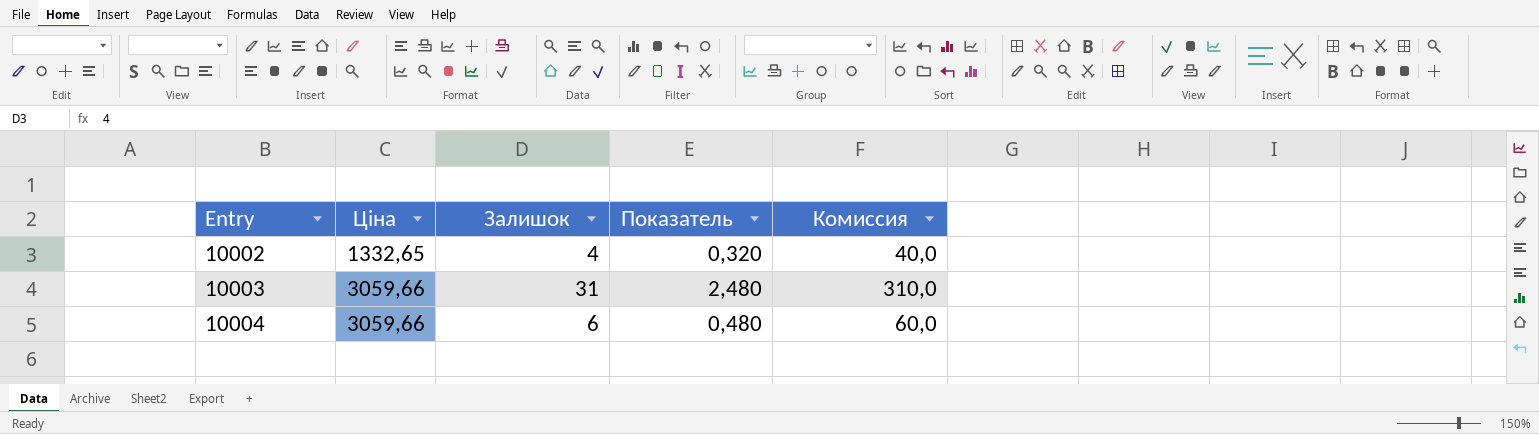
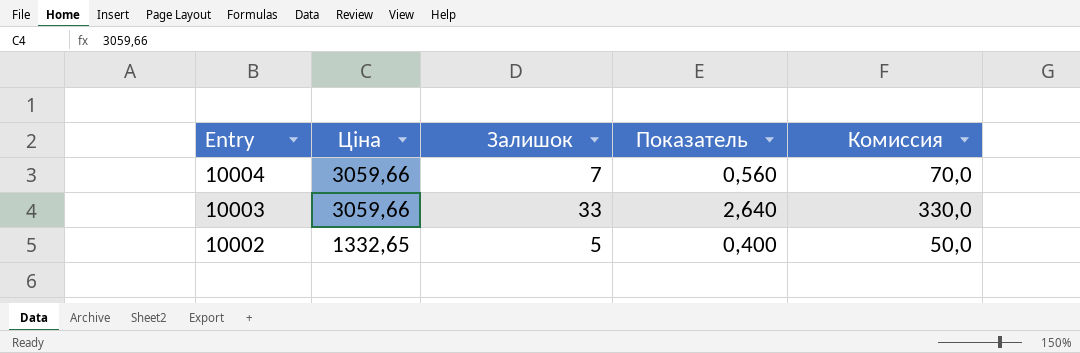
row order: Entry ascending -> Entry descending
10004 | Залишок: 6 -> 7
10004 | Показатель: 0,480 -> 0,560
10004 | Комиссия: 60,0 -> 70,0
10003 | Залишок: 31 -> 33
10003 | Показатель: 2,480 -> 2,640
10003 | Комиссия: 310,0 -> 330,0
10002 | Залишок: 4 -> 5
10002 | Показатель: 0,320 -> 0,400
10002 | Комиссия: 40,0 -> 50,0

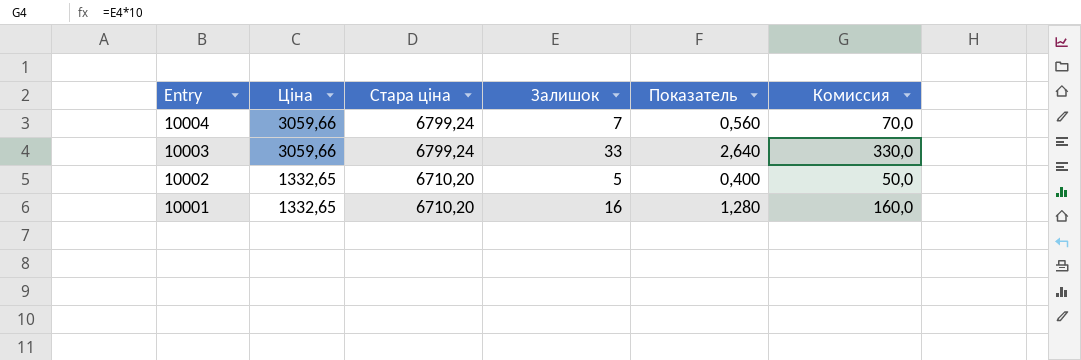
column Стара ціна | position: none -> 3
row 10001: none -> 1332,65 | 6710,20 | 16 | 1,280 | 160,0

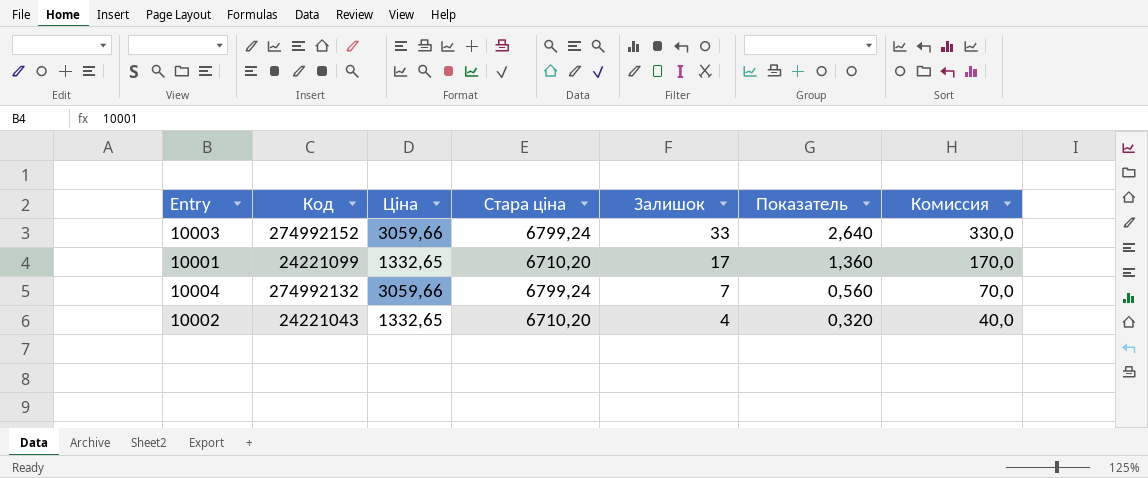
row order: Entry descending -> Залишок descending
column Код | position: none -> 2
10001 | Залишок: 16 -> 17
10001 | Показатель: 1,280 -> 1,360
10001 | Комиссия: 160,0 -> 170,0
10002 | Залишок: 5 -> 4
10002 | Показатель: 0,400 -> 0,320
10002 | Комиссия: 50,0 -> 40,0

